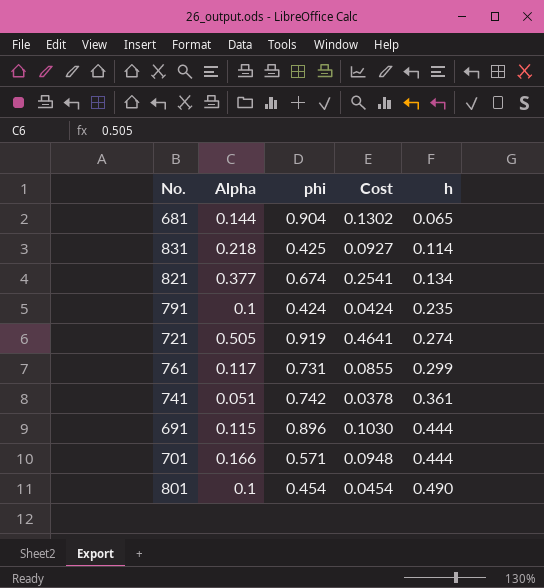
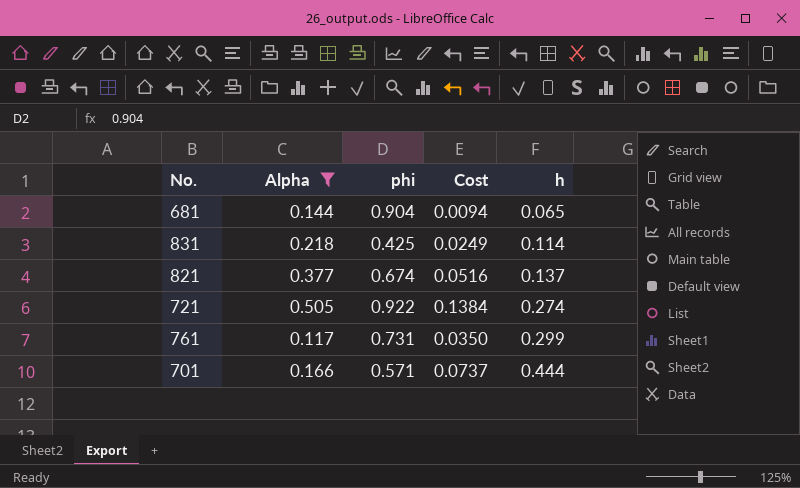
filter: none -> Alpha >= 0.117
column Cost | formula: [Alpha] * [phi] -> [Alpha] * [h]
821 | h: 0.134 -> 0.137
721 | phi: 0.919 -> 0.922

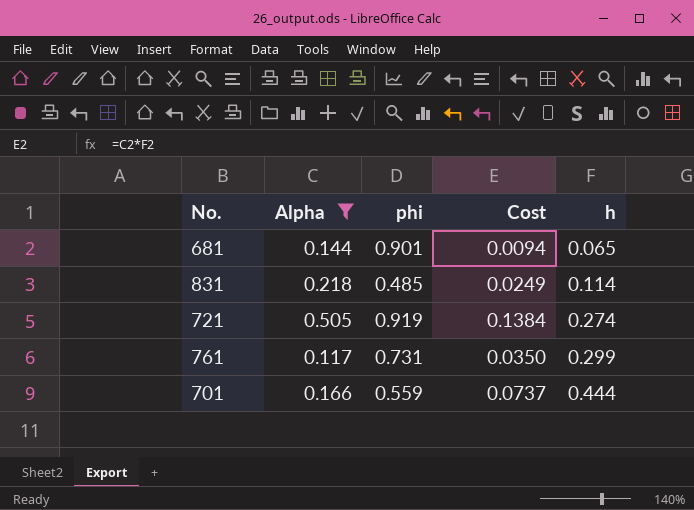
row 821: 0.377 | 0.674 | 0.0516 | 0.137 -> none
681 | phi: 0.904 -> 0.901
831 | phi: 0.425 -> 0.485
721 | phi: 0.922 -> 0.919
701 | phi: 0.571 -> 0.559

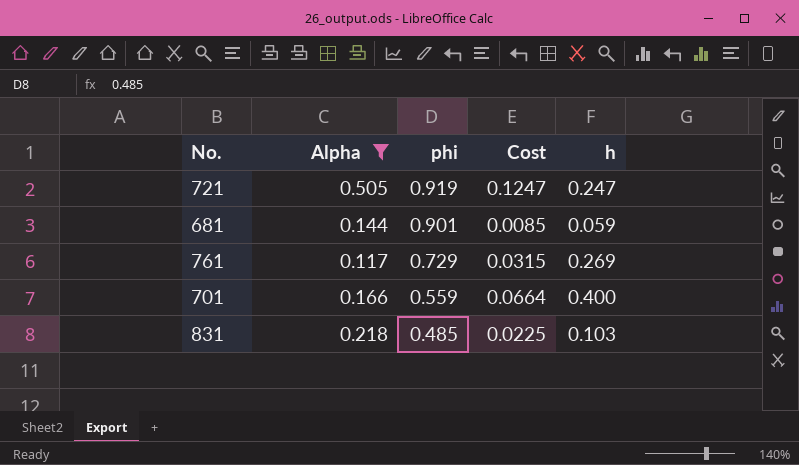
row order: h ascending -> phi descending
721 | Cost: 0.1384 -> 0.1247
721 | h: 0.274 -> 0.247
681 | Cost: 0.0094 -> 0.0085
681 | h: 0.065 -> 0.059
761 | phi: 0.731 -> 0.729
761 | Cost: 0.0350 -> 0.0315
761 | h: 0.299 -> 0.269
701 | Cost: 0.0737 -> 0.0664
701 | h: 0.444 -> 0.400
831 | Cost: 0.0249 -> 0.0225
831 | h: 0.114 -> 0.103

